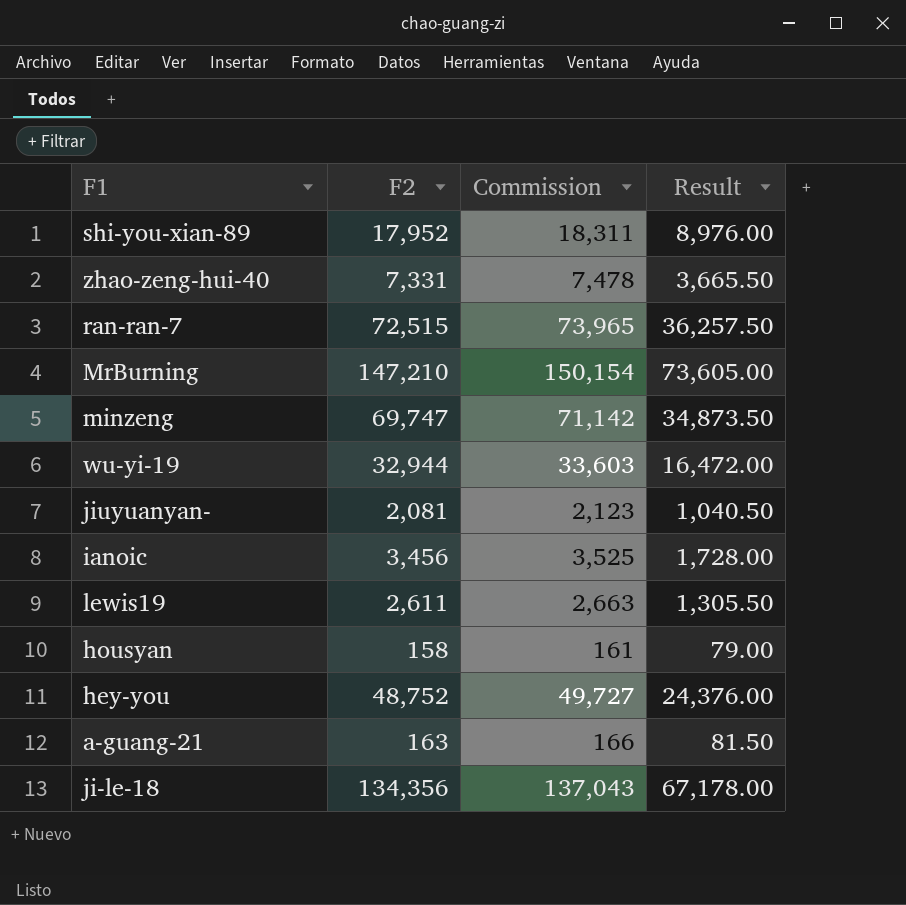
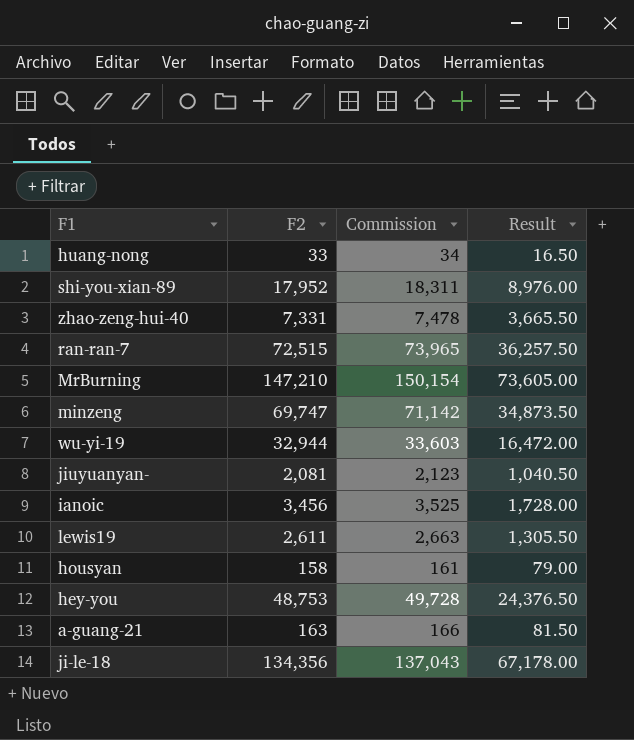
row huang-nong: none -> 33 | 34 | 16.50
hey-you | F2: 48,752 -> 48,753
hey-you | Commission: 49,727 -> 49,728
hey-you | Result: 24,376.00 -> 24,376.50

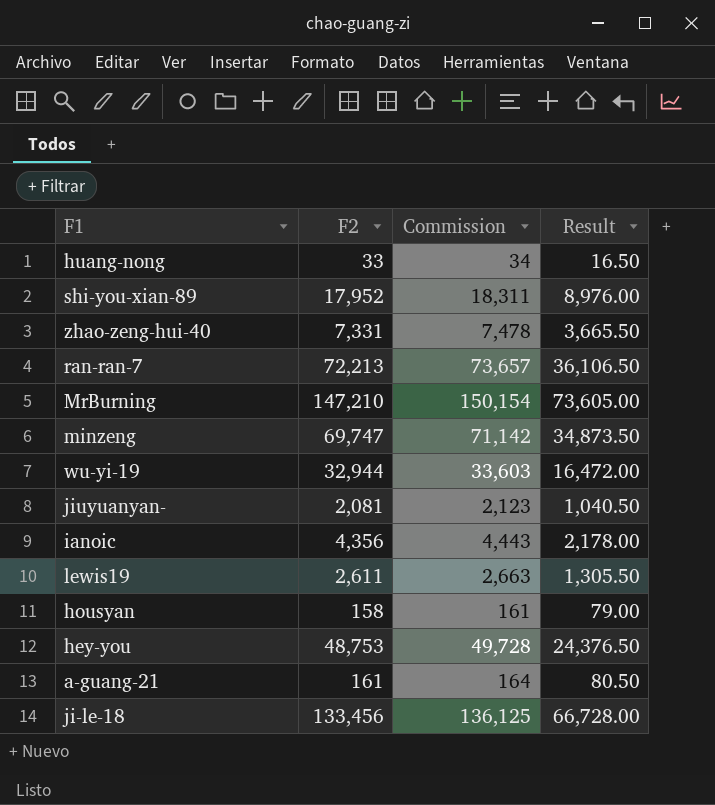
ran-ran-7 | F2: 72,515 -> 72,213
ran-ran-7 | Commission: 73,965 -> 73,657
ran-ran-7 | Result: 36,257.50 -> 36,106.50
ianoic | F2: 3,456 -> 4,356
ianoic | Commission: 3,525 -> 4,443
ianoic | Result: 1,728.00 -> 2,178.00
a-guang-21 | F2: 163 -> 161
a-guang-21 | Commission: 166 -> 164
a-guang-21 | Result: 81.50 -> 80.50
ji-le-18 | F2: 134,356 -> 133,456
ji-le-18 | Commission: 137,043 -> 136,125
ji-le-18 | Result: 67,178.00 -> 66,728.00

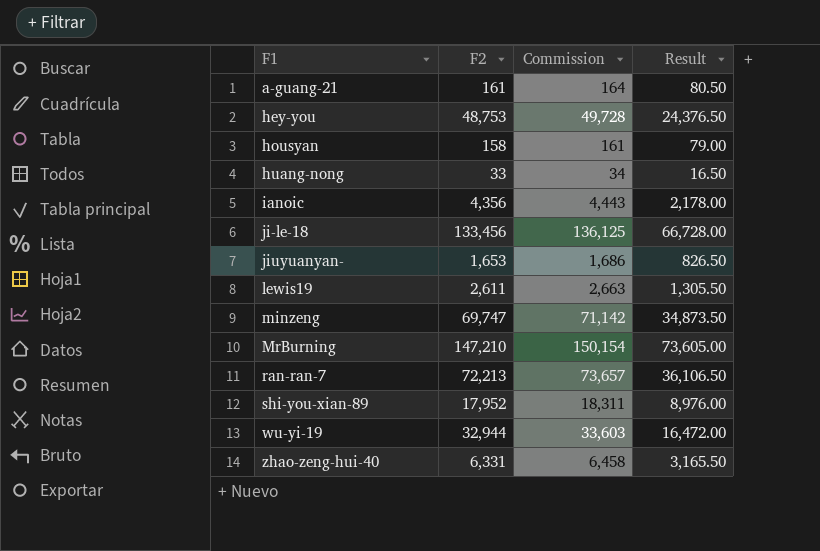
row order: none -> F1 ascending
jiuyuanyan- | F2: 2,081 -> 1,653
jiuyuanyan- | Commission: 2,123 -> 1,686
jiuyuanyan- | Result: 1,040.50 -> 826.50
zhao-zeng-hui-40 | F2: 7,331 -> 6,331
zhao-zeng-hui-40 | Commission: 7,478 -> 6,458
zhao-zeng-hui-40 | Result: 3,665.50 -> 3,165.50

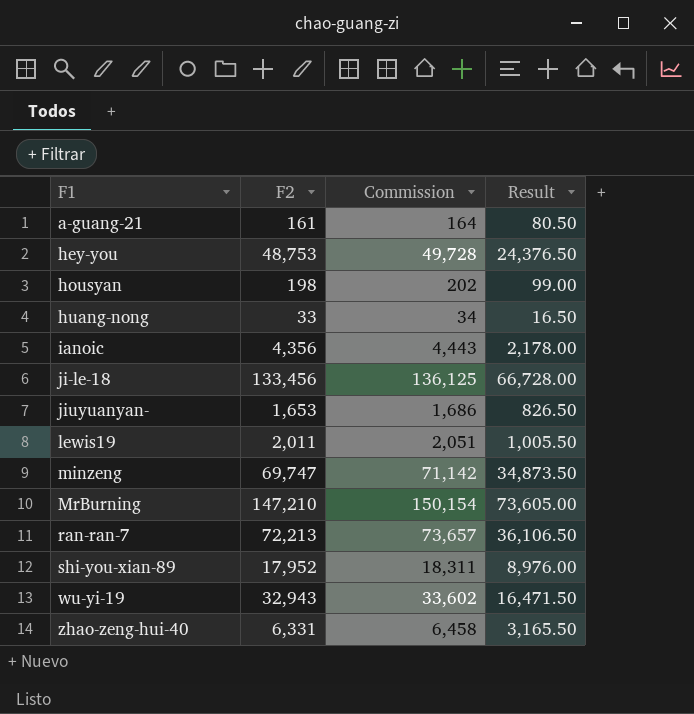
housyan | F2: 158 -> 198
housyan | Commission: 161 -> 202
housyan | Result: 79.00 -> 99.00
lewis19 | F2: 2,611 -> 2,011
lewis19 | Commission: 2,663 -> 2,051
lewis19 | Result: 1,305.50 -> 1,005.50
wu-yi-19 | F2: 32,944 -> 32,943
wu-yi-19 | Commission: 33,603 -> 33,602
wu-yi-19 | Result: 16,472.00 -> 16,471.50

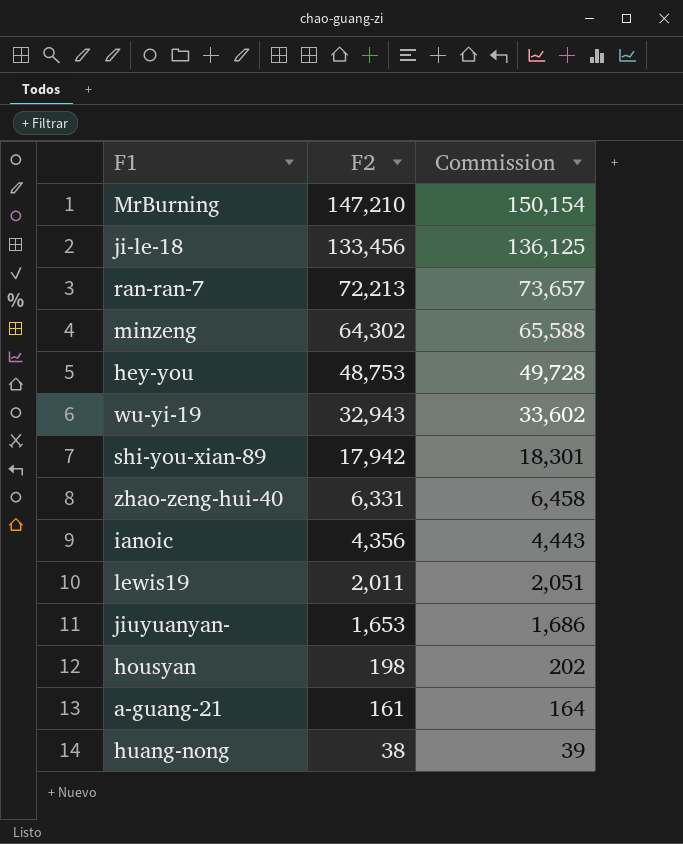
row order: F1 ascending -> F2 descending
column Result | formula: [F2] * 0.5 -> none
minzeng | F2: 69,747 -> 64,302
minzeng | Commission: 71,142 -> 65,588
shi-you-xian-89 | F2: 17,952 -> 17,942
shi-you-xian-89 | Commission: 18,311 -> 18,301
huang-nong | F2: 33 -> 38
huang-nong | Commission: 34 -> 39

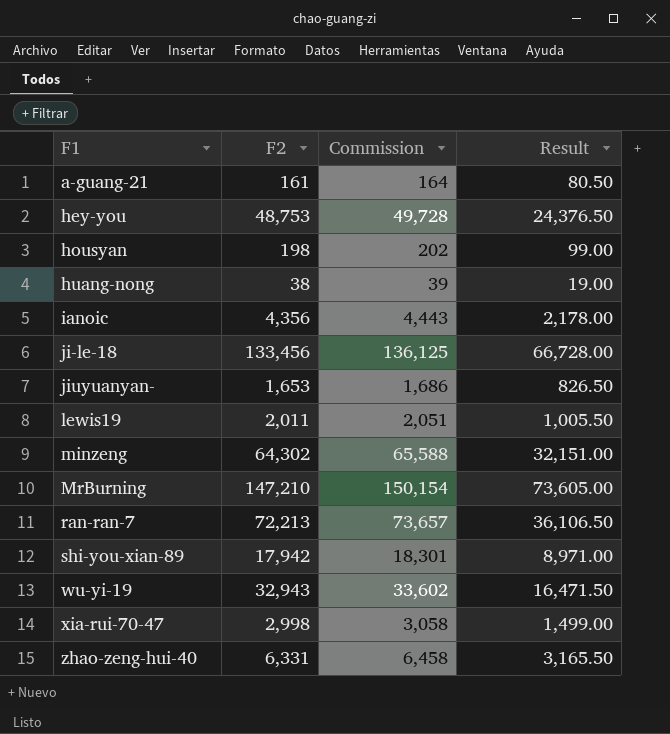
row order: F2 descending -> F1 ascending
column Result | formula: none -> [F2] * 0.5
row xia-rui-70-47: none -> 2,998 | 3,058 | 1,499.00

